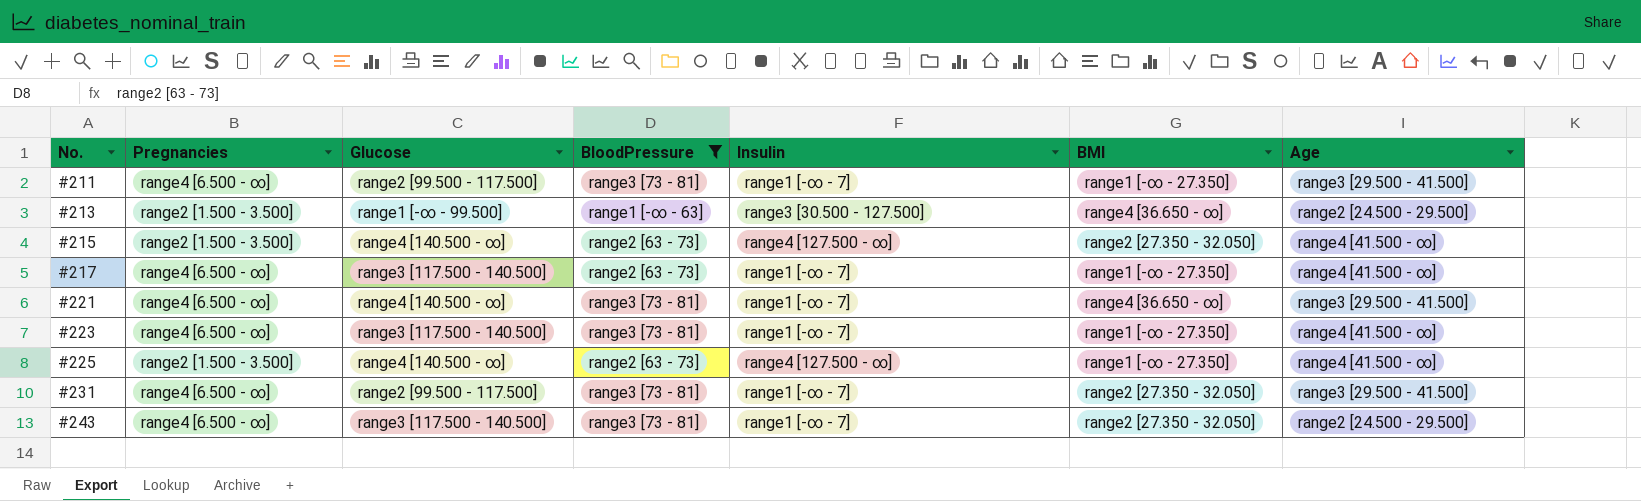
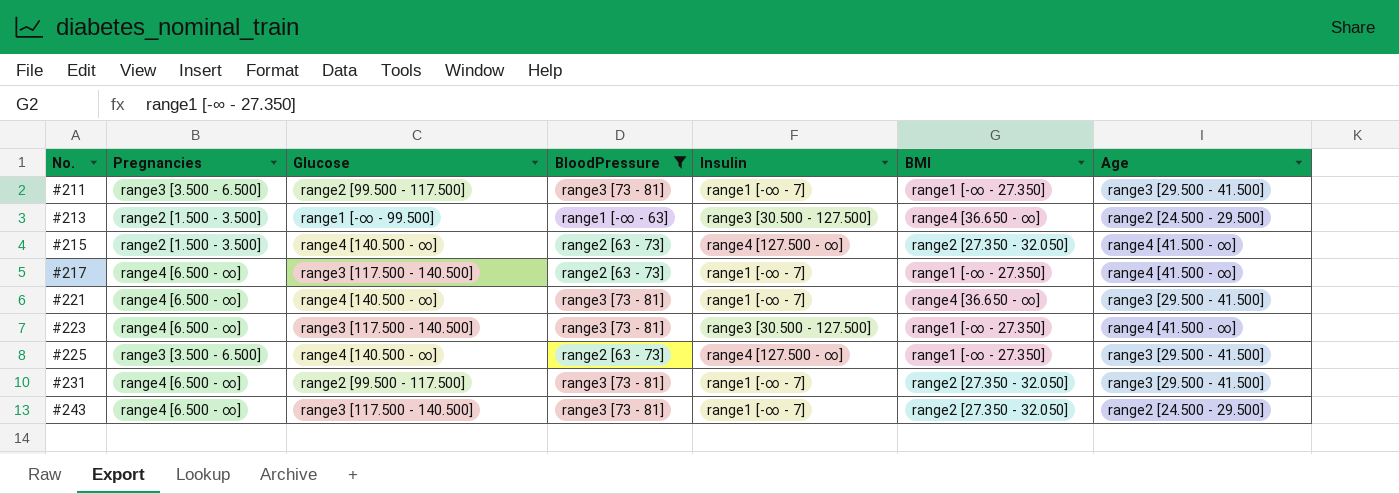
#211 | Pregnancies: range4 [6.500 - ∞] -> range3 [3.500 - 6.500]
#223 | Insulin: range1 [-∞ - 7] -> range3 [30.500 - 127.500]
#225 | Pregnancies: range2 [1.500 - 3.500] -> range3 [3.500 - 6.500]
#225 | Age: range4 [41.500 - ∞] -> range3 [29.500 - 41.500]

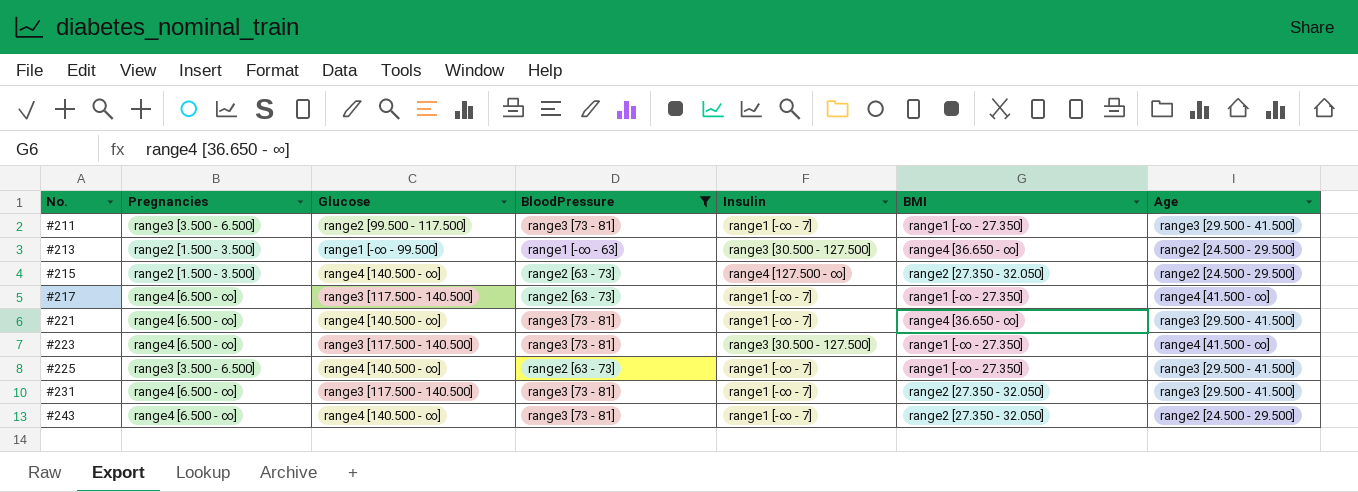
#215 | Age: range4 [41.500 - ∞] -> range2 [24.500 - 29.500]
#225 | Insulin: range4 [127.500 - ∞] -> range1 [-∞ - 7]
#231 | Glucose: range2 [99.500 - 117.500] -> range3 [117.500 - 140.500]
#243 | Glucose: range3 [117.500 - 140.500] -> range4 [140.500 - ∞]

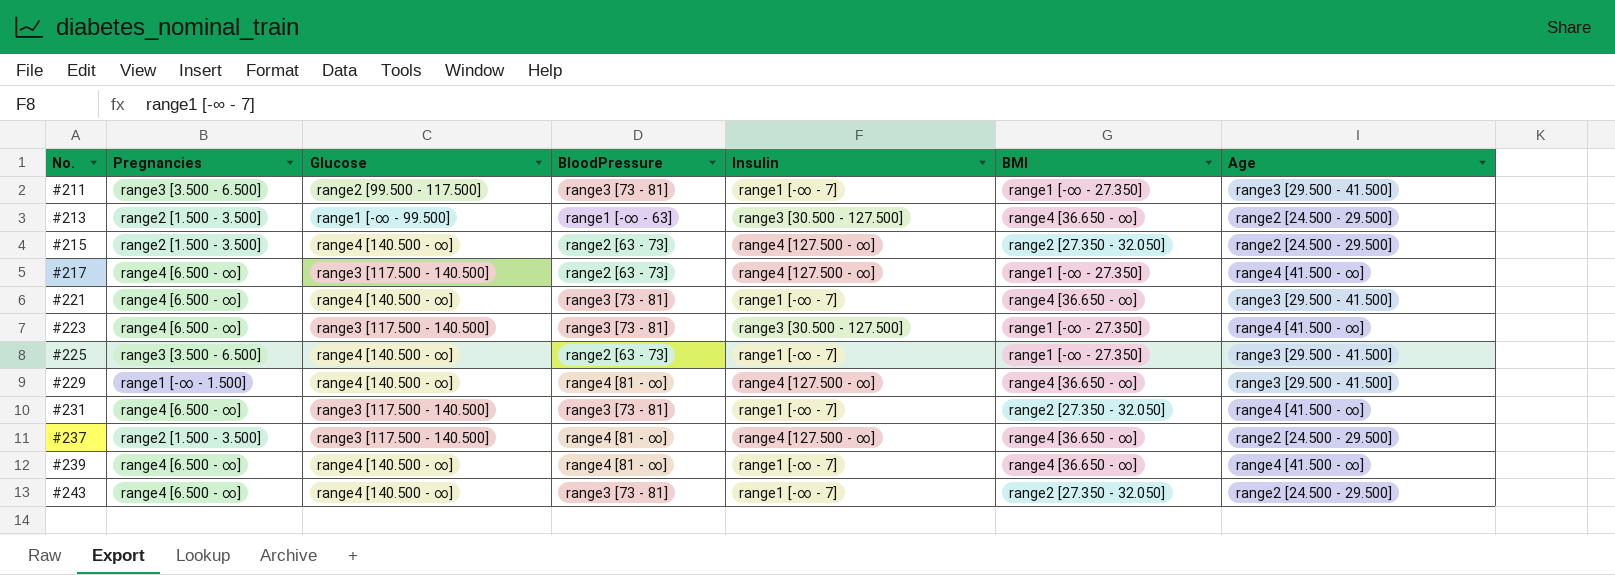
filter: BloodPressure != range4 [81 - ∞] -> none
#217 | Insulin: range1 [-∞ - 7] -> range4 [127.500 - ∞]
#231 | Age: range3 [29.500 - 41.500] -> range4 [41.500 - ∞]

